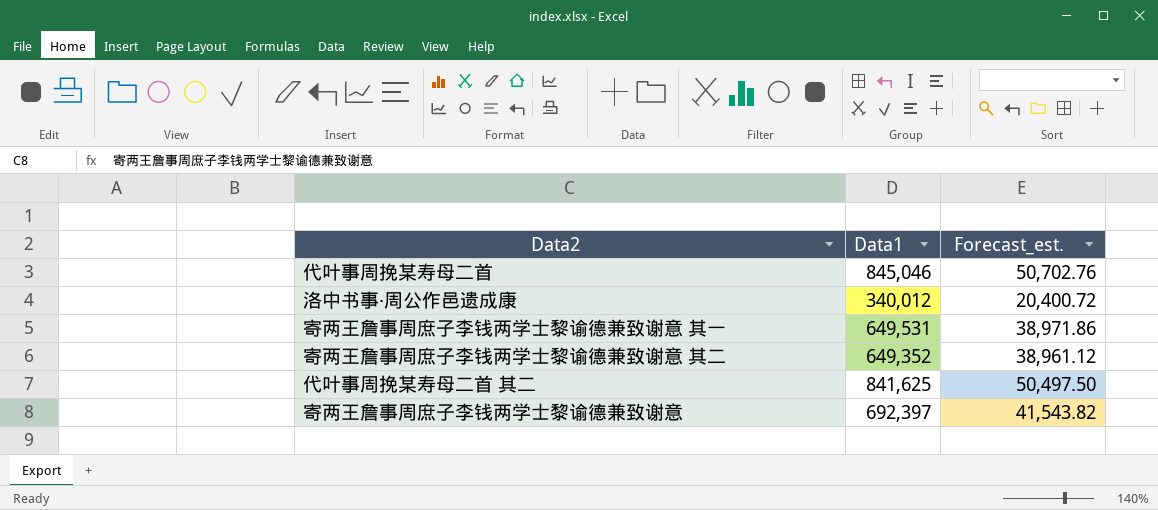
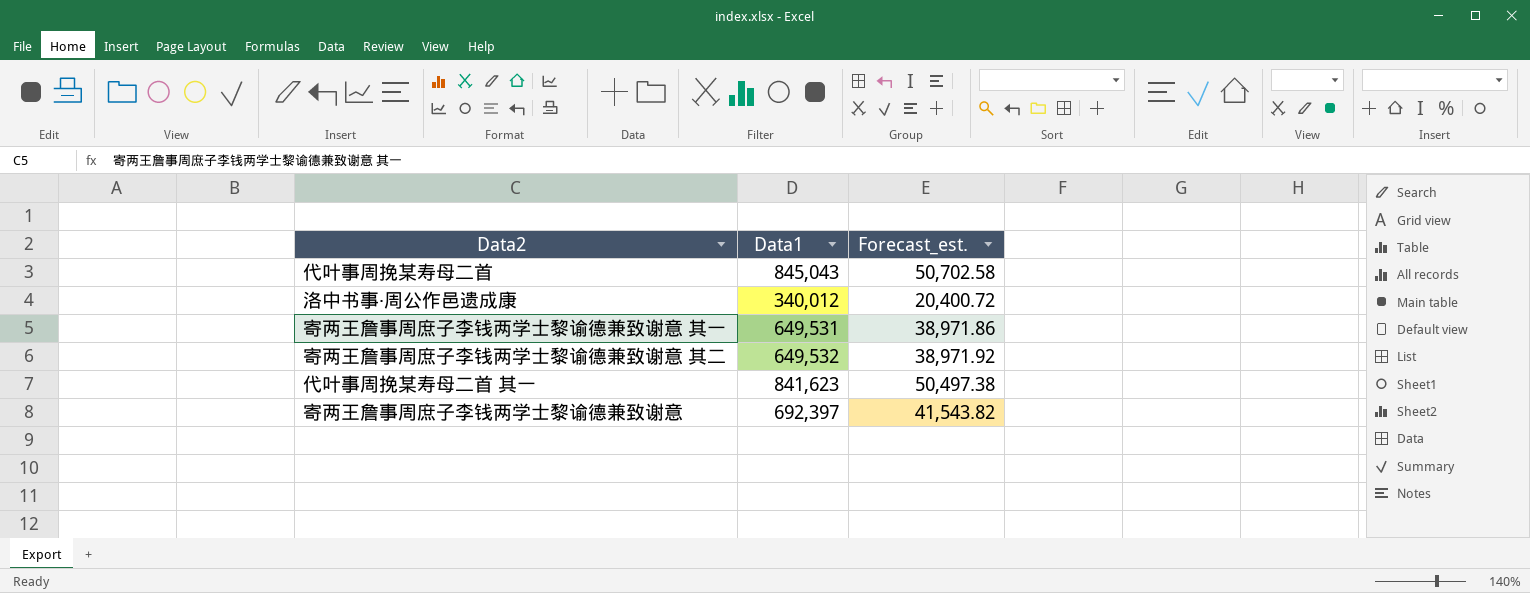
row 代叶事周挽某寿母二首 其二: 841,625 | 50,497.50 -> none
代叶事周挽某寿母二首 | Data1: 845,046 -> 845,043
代叶事周挽某寿母二首 | Forecast_est.: 50,702.76 -> 50,702.58
寄两王詹事周庶子李钱两学士黎谕德兼致谢意 其二 | Data1: 649,352 -> 649,532
寄两王詹事周庶子李钱两学士黎谕德兼致谢意 其二 | Forecast_est.: 38,961.12 -> 38,971.92
row 代叶事周挽某寿母二首 其一: none -> 841,623 | 50,497.38

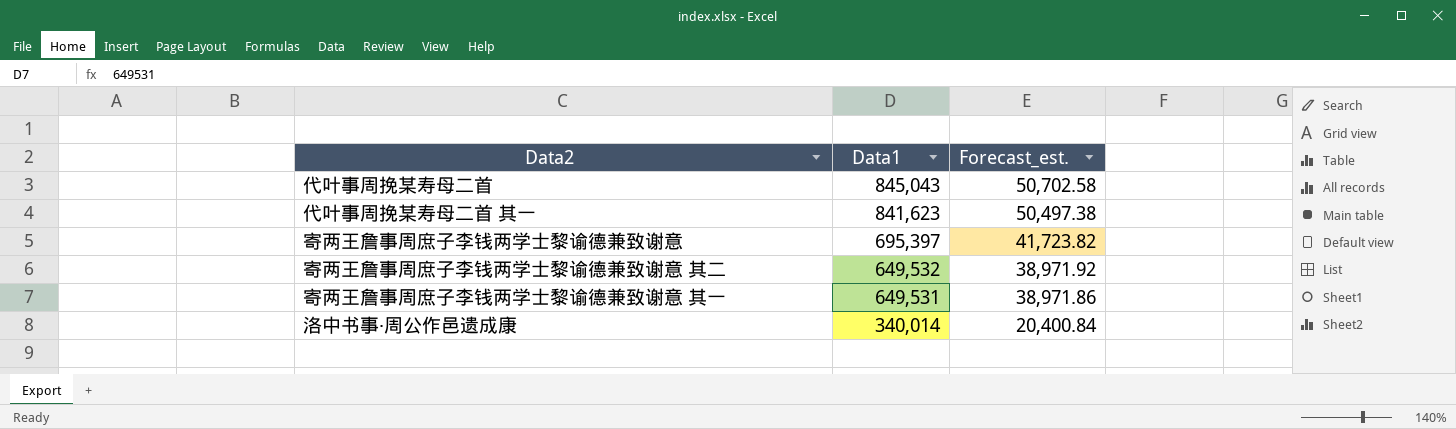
row order: none -> Data1 descending
寄两王詹事周庶子李钱两学士黎谕德兼致谢意 | Data1: 692,397 -> 695,397
寄两王詹事周庶子李钱两学士黎谕德兼致谢意 | Forecast_est.: 41,543.82 -> 41,723.82
洛中书事·周公作邑遗成康 | Data1: 340,012 -> 340,014
洛中书事·周公作邑遗成康 | Forecast_est.: 20,400.72 -> 20,400.84

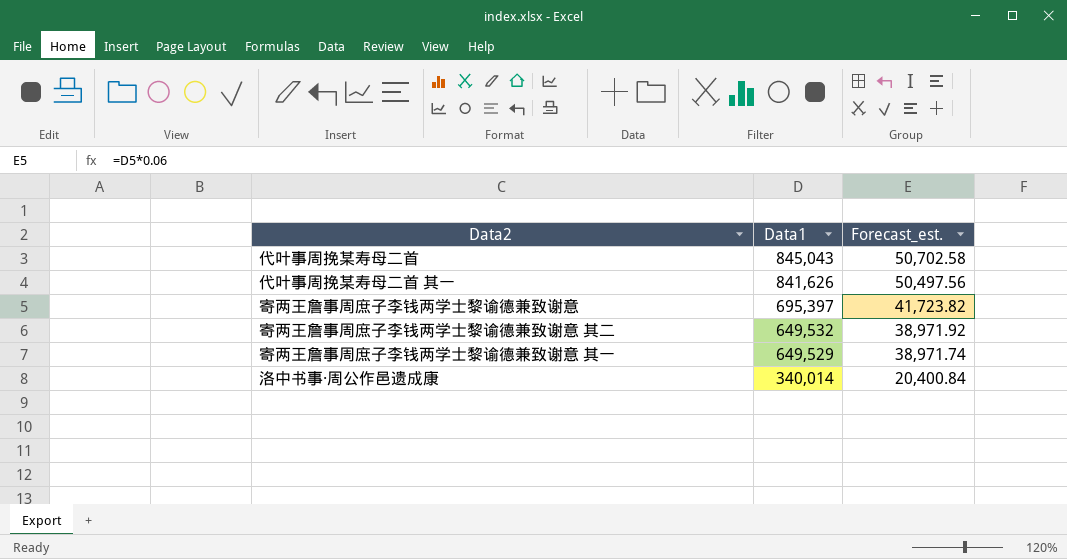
代叶事周挽某寿母二首 其一 | Data1: 841,623 -> 841,626
代叶事周挽某寿母二首 其一 | Forecast_est.: 50,497.38 -> 50,497.56
寄两王詹事周庶子李钱两学士黎谕德兼致谢意 其一 | Data1: 649,531 -> 649,529
寄两王詹事周庶子李钱两学士黎谕德兼致谢意 其一 | Forecast_est.: 38,971.86 -> 38,971.74

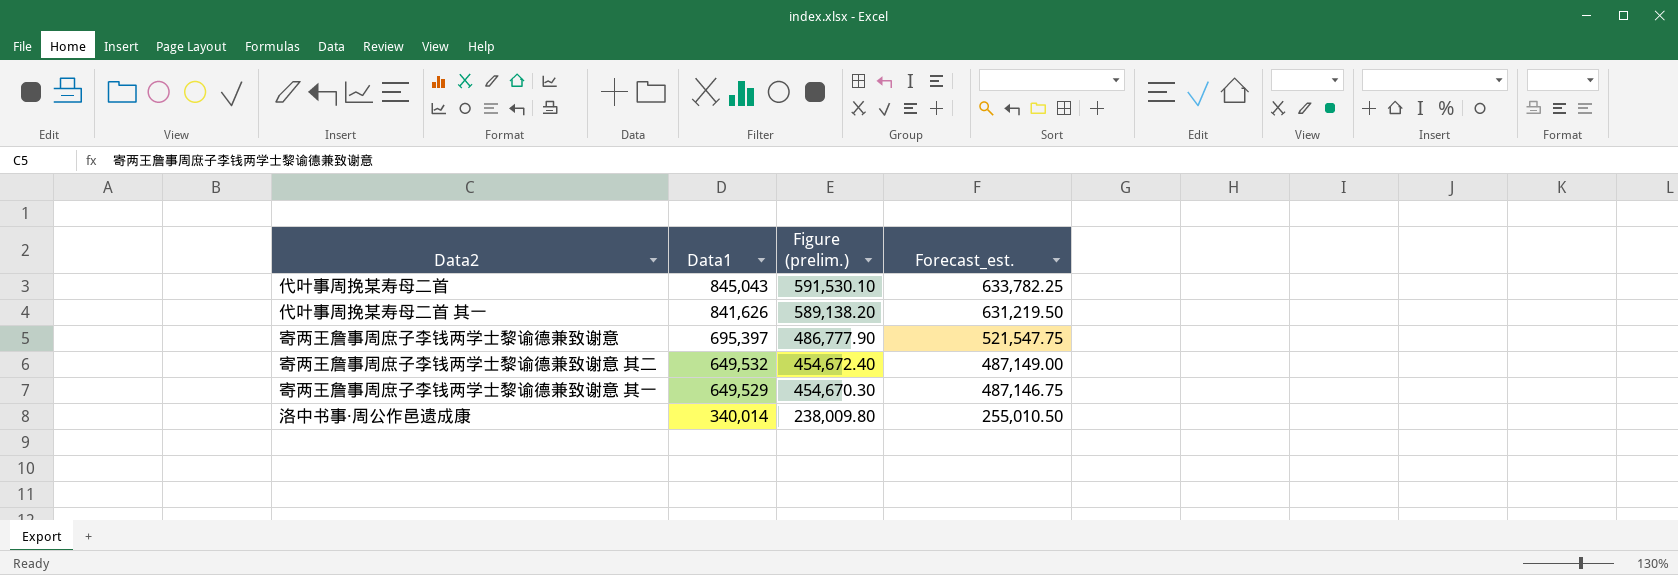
column Figure (prelim.) | formula: none -> [Data1] * 0.7
column Forecast_est. | formula: [Data1] * 0.06 -> [Data1] * 0.75

